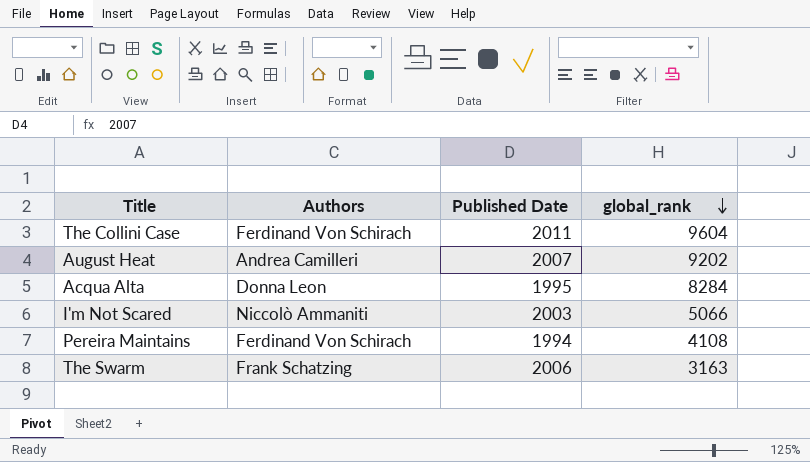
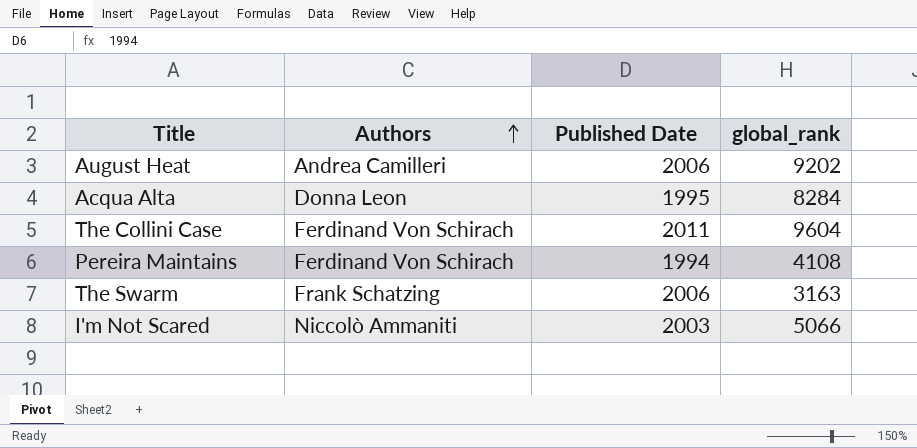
row order: global_rank descending -> Authors ascending
August Heat | Published Date: 2007 -> 2006

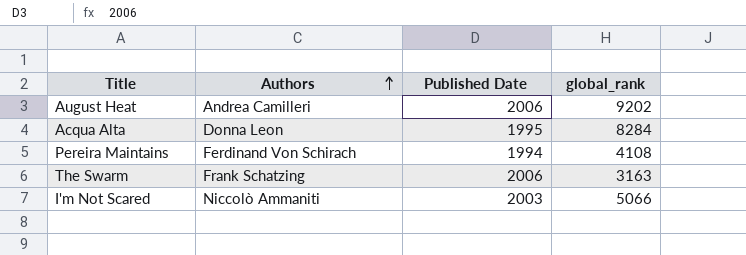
row The Collini Case: Ferdinand Von Schirach | 2011 | 9604 -> none

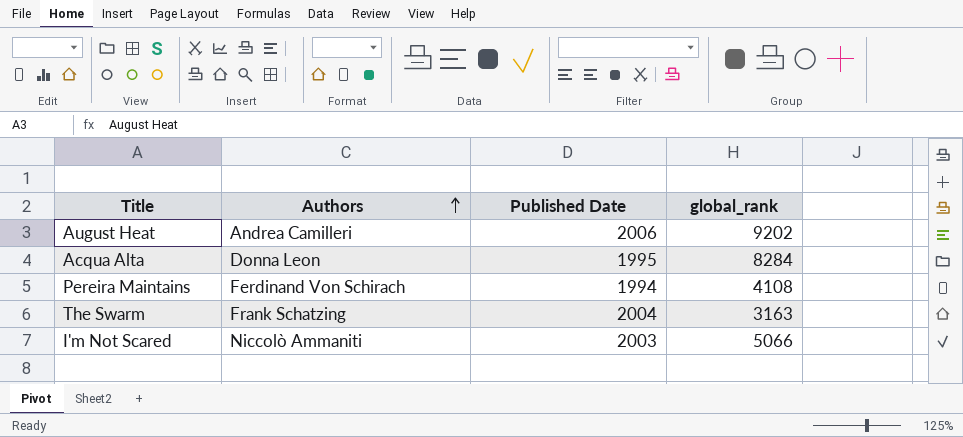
The Swarm | Published Date: 2006 -> 2004

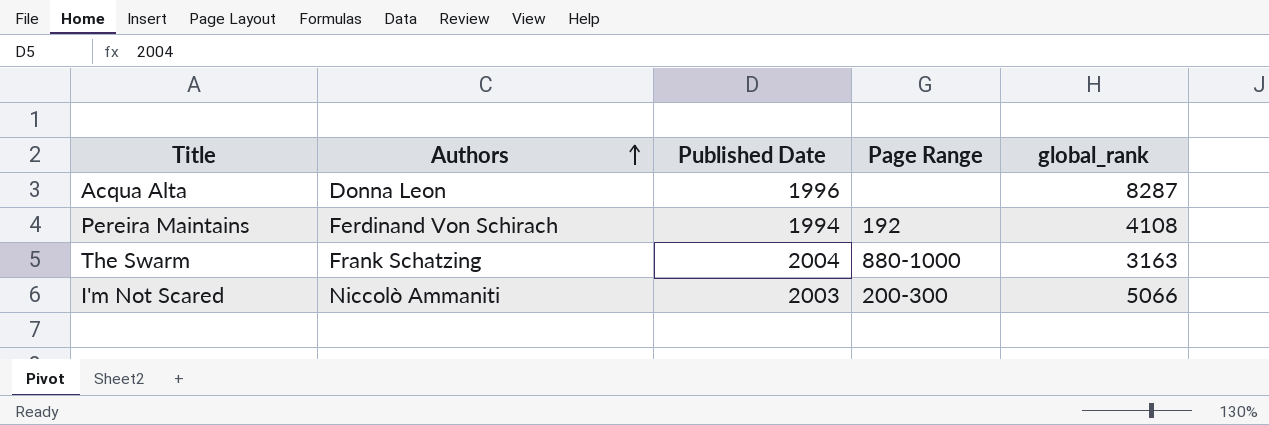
column Page Range | position: none -> 4
row August Heat: Andrea Camilleri | 2006 | 9202 -> none
Acqua Alta | Published Date: 1995 -> 1996
Acqua Alta | global_rank: 8284 -> 8287

